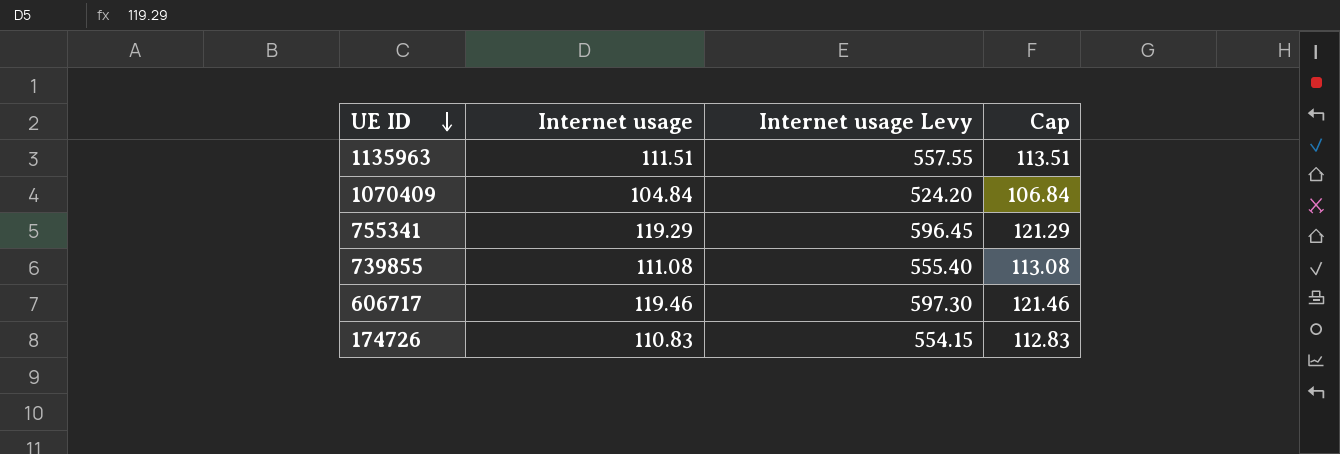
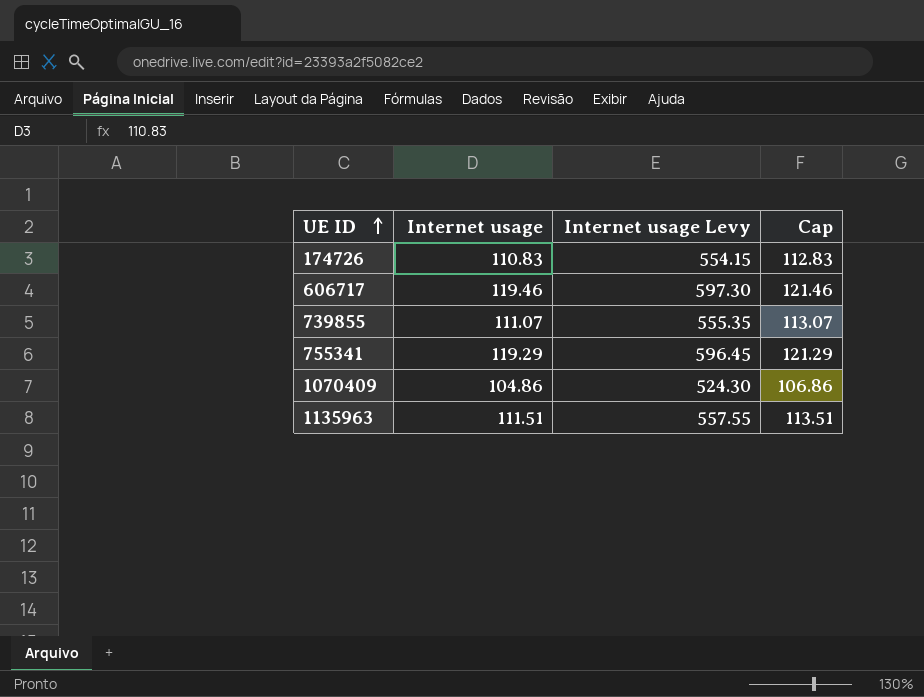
row order: UE ID descending -> UE ID ascending
739855 | Internet usage: 111.08 -> 111.07
739855 | Internet usage Levy: 555.40 -> 555.35
739855 | Cap: 113.08 -> 113.07
1070409 | Internet usage: 104.84 -> 104.86
1070409 | Internet usage Levy: 524.20 -> 524.30
1070409 | Cap: 106.84 -> 106.86

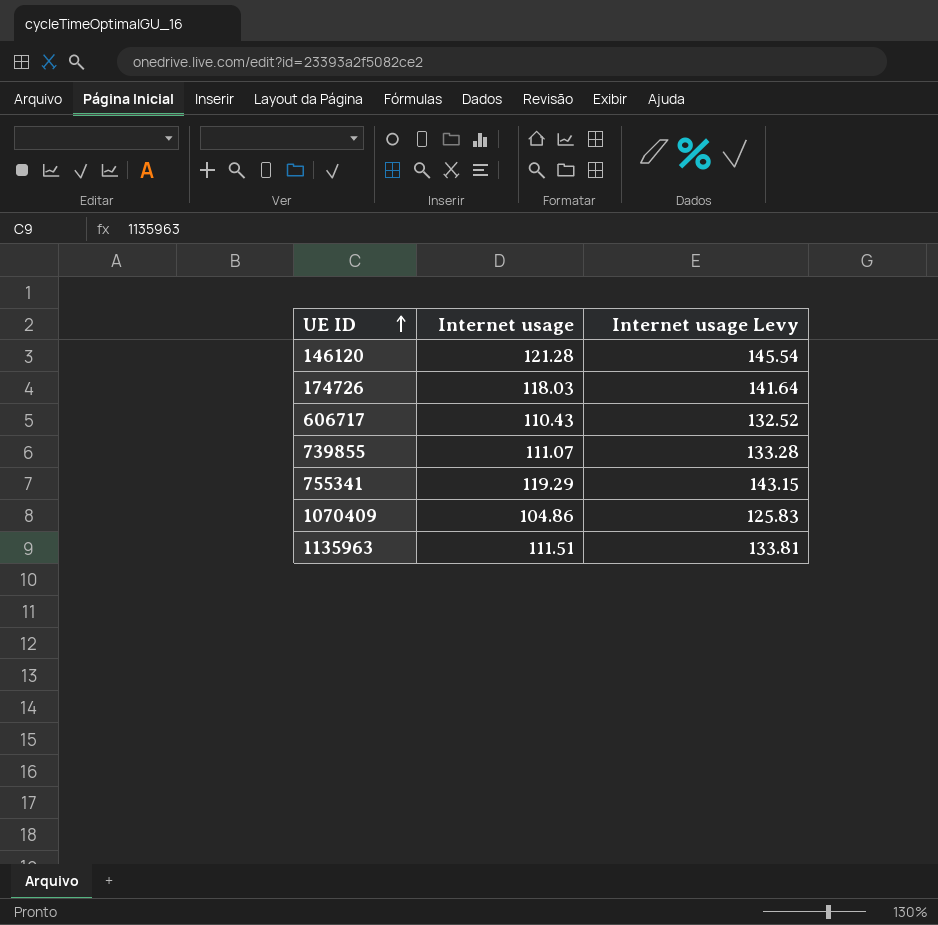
column Cap | formula: [Internet usage] + 2 -> none
column Internet usage Levy | formula: [Internet usage] * 5 -> [Internet usage] * 1.2
row 146120: none -> 121.28 | 145.54
174726 | Internet usage: 110.83 -> 118.03
606717 | Internet usage: 119.46 -> 110.43

